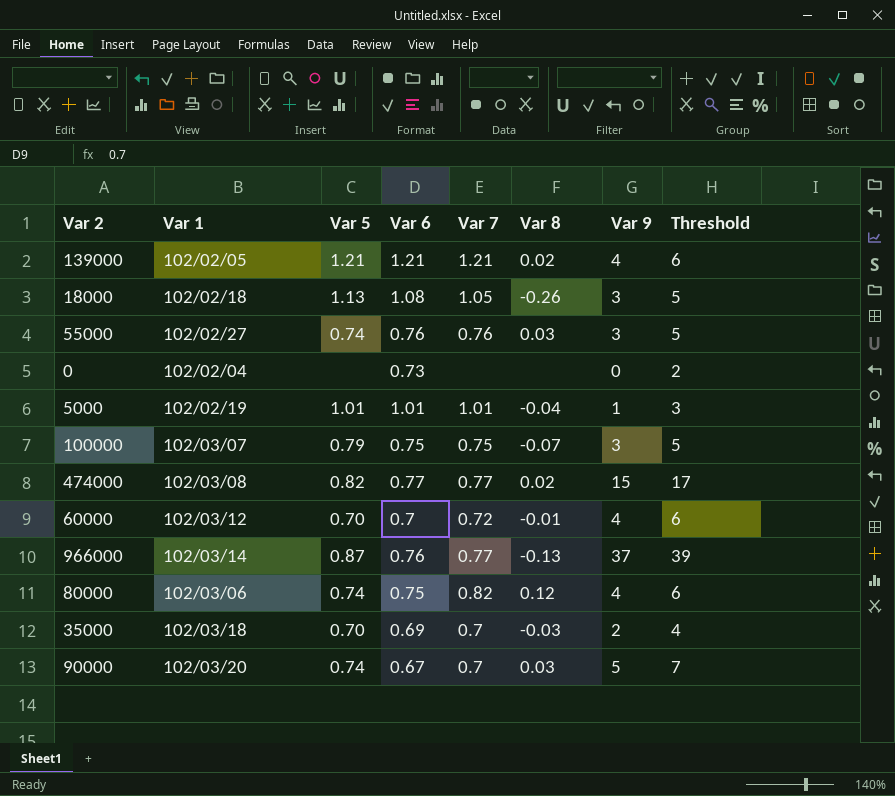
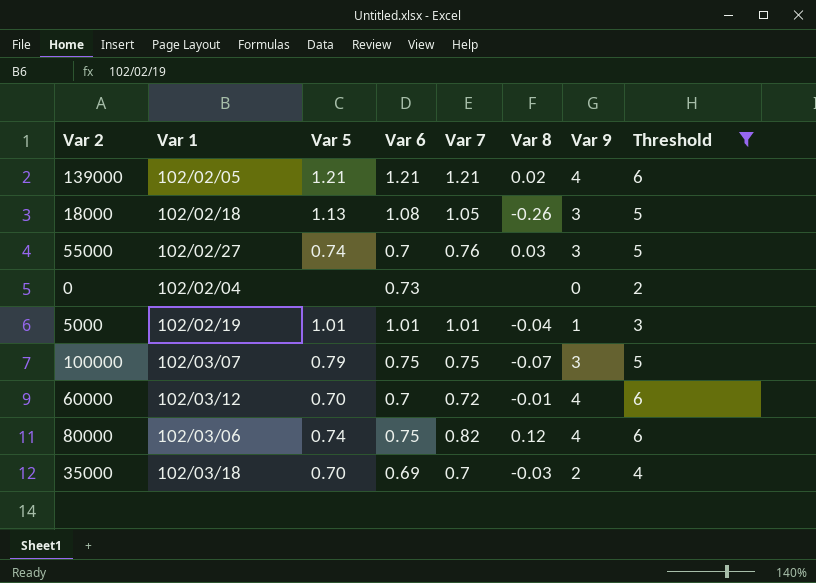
filter: none -> Threshold <= 6
55000 | Var 6: 0.76 -> 0.7

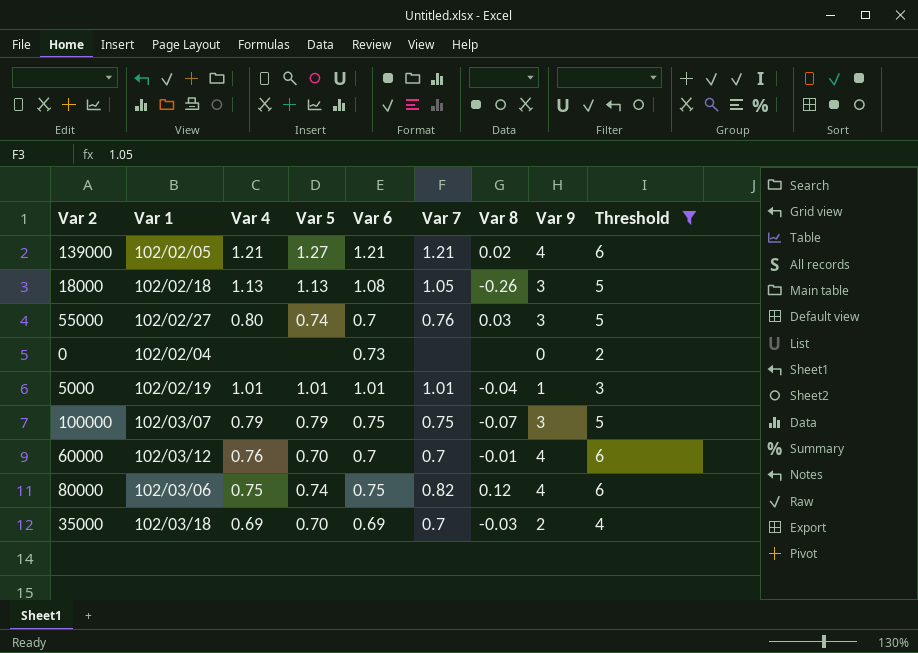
column Var 4 | position: none -> 3
139000 | Var 5: 1.21 -> 1.27
60000 | Var 7: 0.72 -> 0.7

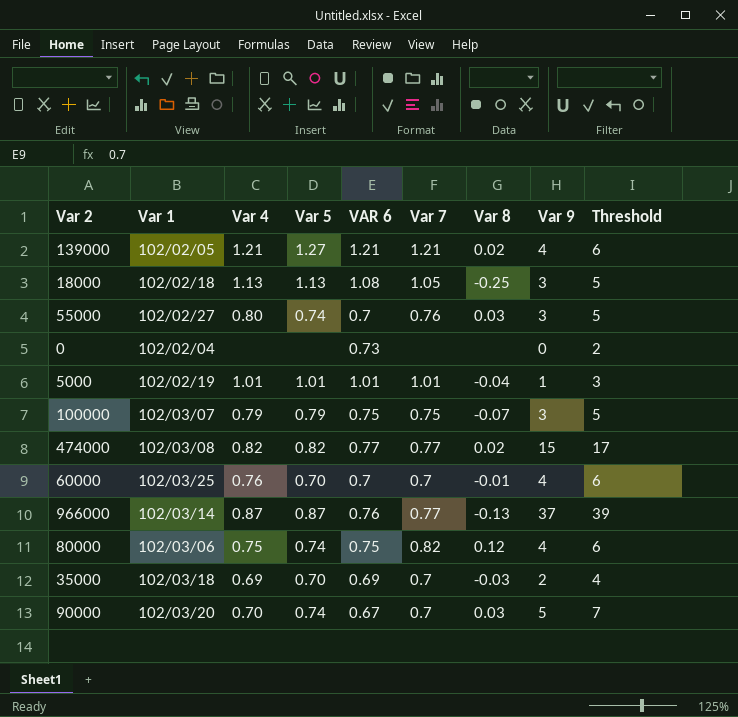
filter: Threshold <= 6 -> none
column name: Var 6 -> VAR 6
18000 | Var 8: -0.26 -> -0.25
60000 | Var 1: 102/03/12 -> 102/03/25

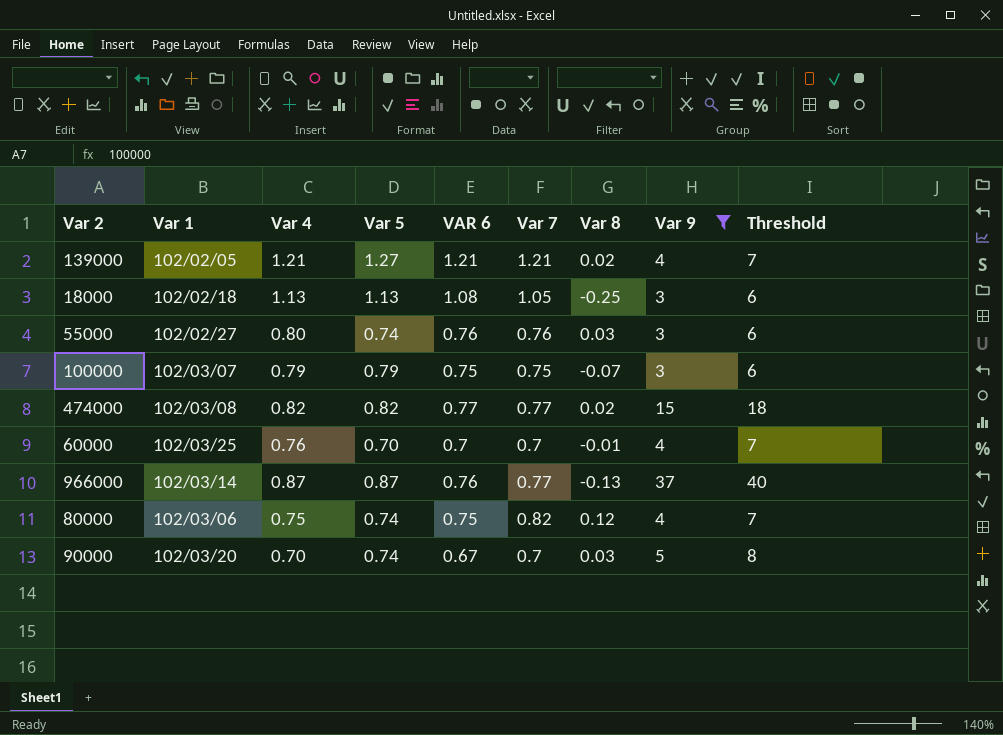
filter: none -> Var 9 >= 3
column Threshold | formula: [Var 9] + 2 -> [Var 9] + 3
55000 | VAR 6: 0.7 -> 0.76

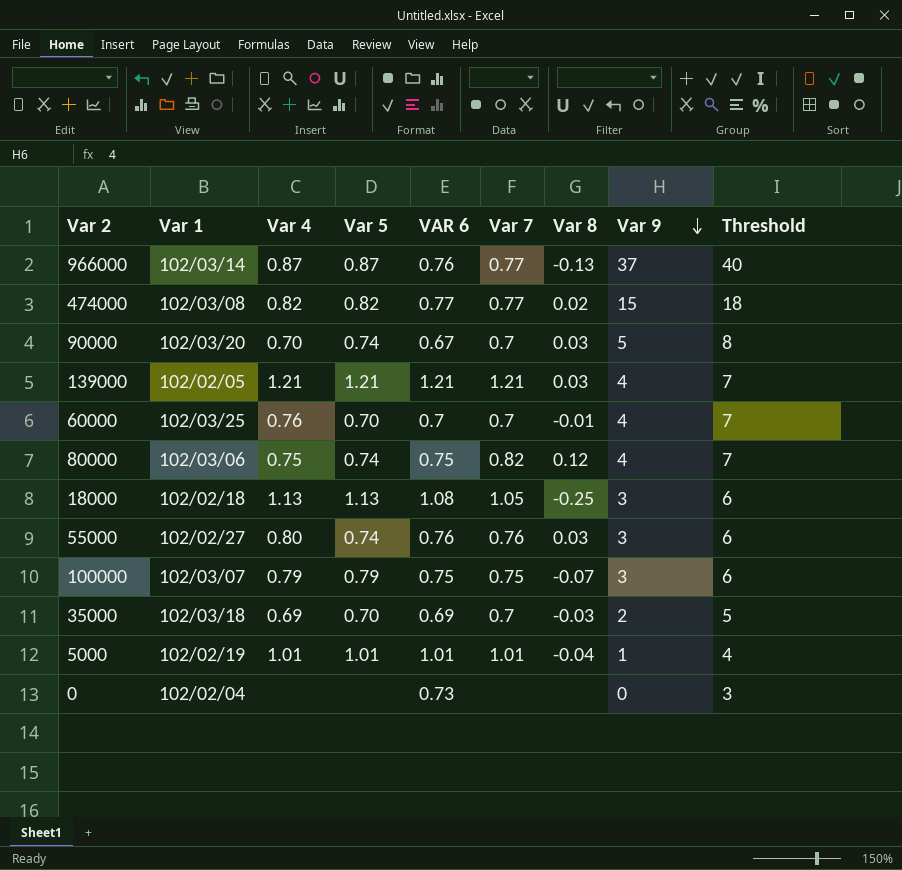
filter: Var 9 >= 3 -> none
row order: none -> Var 9 descending
139000 | Var 5: 1.27 -> 1.21
139000 | Var 8: 0.02 -> 0.03

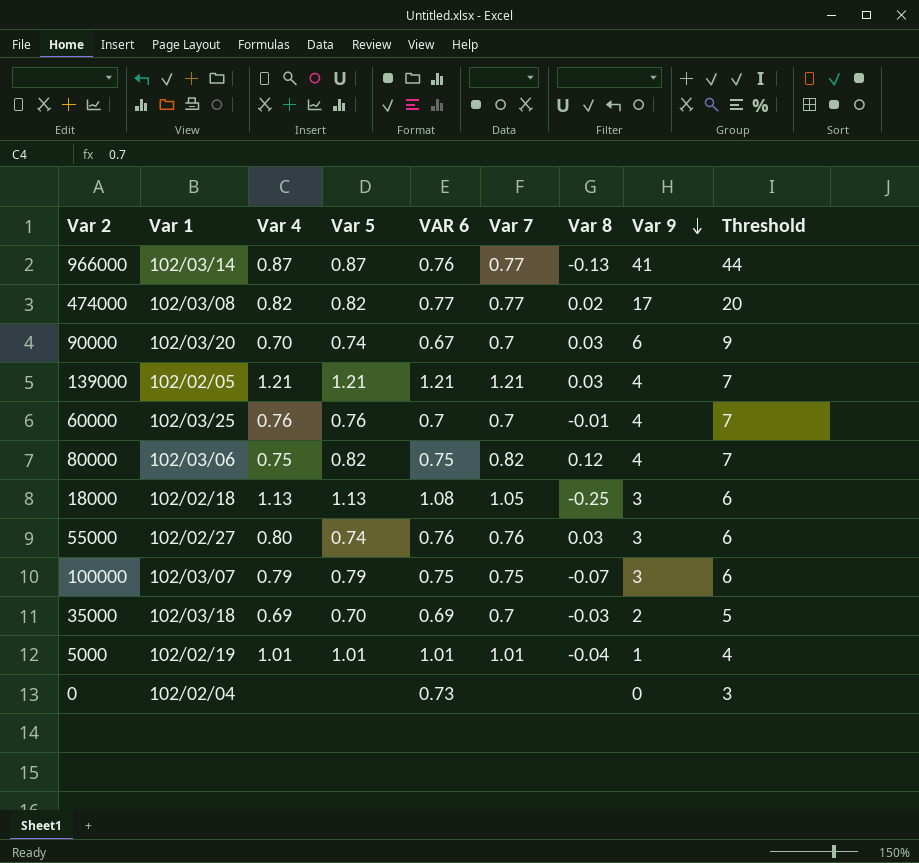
966000 | Var 9: 37 -> 41
966000 | Threshold: 40 -> 44
474000 | Var 9: 15 -> 17
474000 | Threshold: 18 -> 20
90000 | Var 9: 5 -> 6
90000 | Threshold: 8 -> 9
60000 | Var 5: 0.70 -> 0.76
80000 | Var 5: 0.74 -> 0.82

